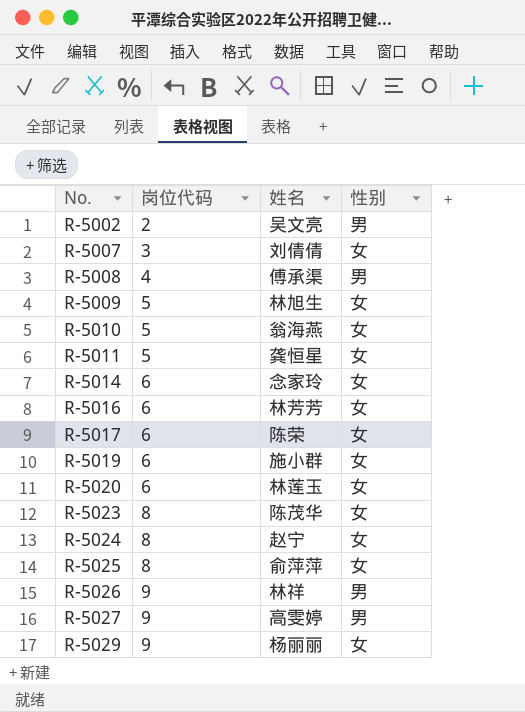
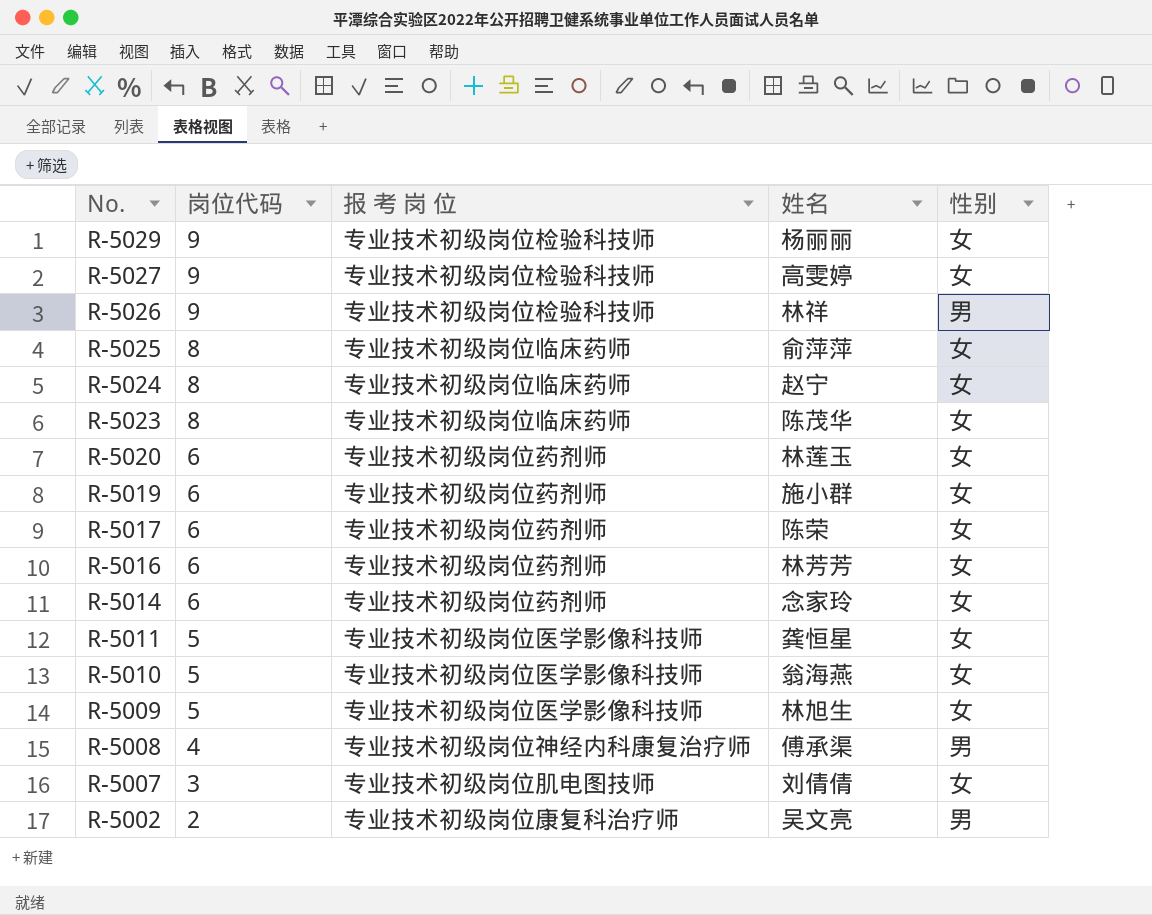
row order: No. ascending -> No. descending
column 报 考 岗 位 | position: none -> 3
R-5027 | 性别: 男 -> 女

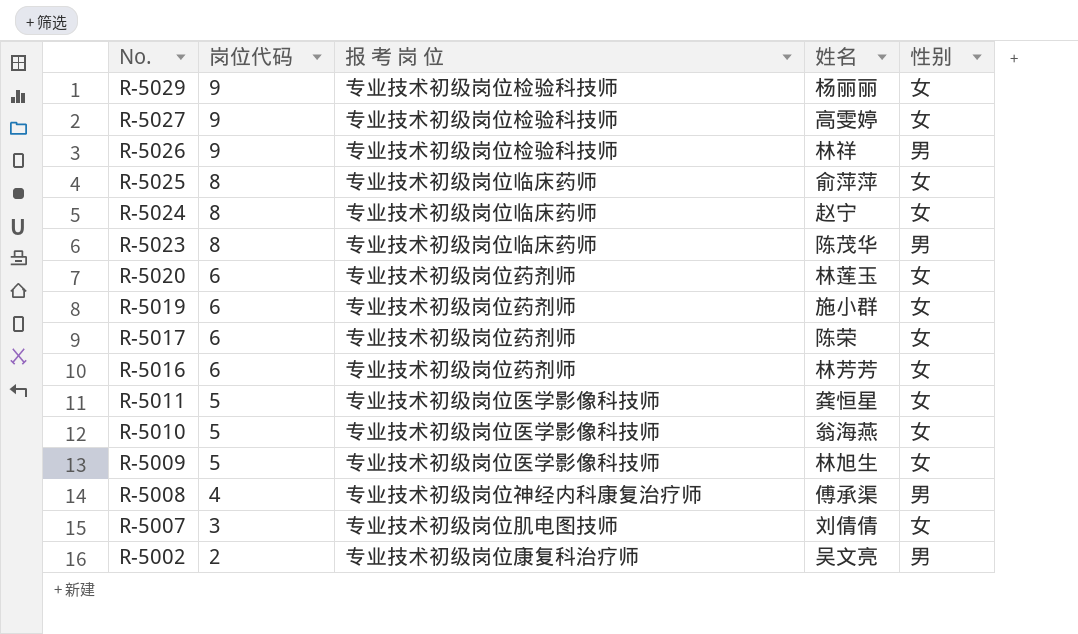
row R-5014: 6 | 专业技术初级岗位药剂师 | 念家玲 | 女 -> none
R-5023 | 性别: 女 -> 男

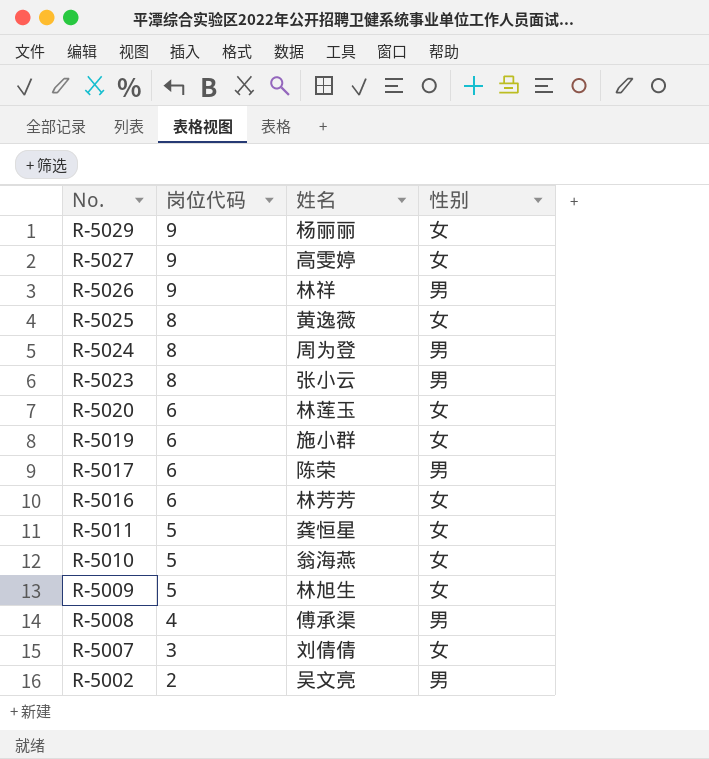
column 报 考 岗 位 | position: 3 -> none
R-5025 | 姓名: 俞萍萍 -> 黄逸薇
R-5024 | 姓名: 赵宁 -> 周为登
R-5024 | 性别: 女 -> 男
R-5023 | 姓名: 陈茂华 -> 张小云
R-5017 | 性别: 女 -> 男

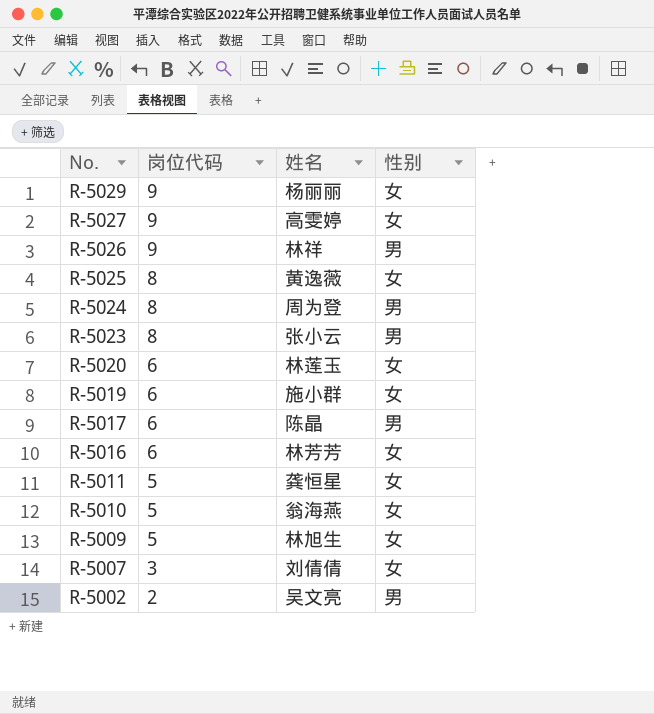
row R-5008: 4 | 傅承渠 | 男 -> none
R-5017 | 姓名: 陈荣 -> 陈晶

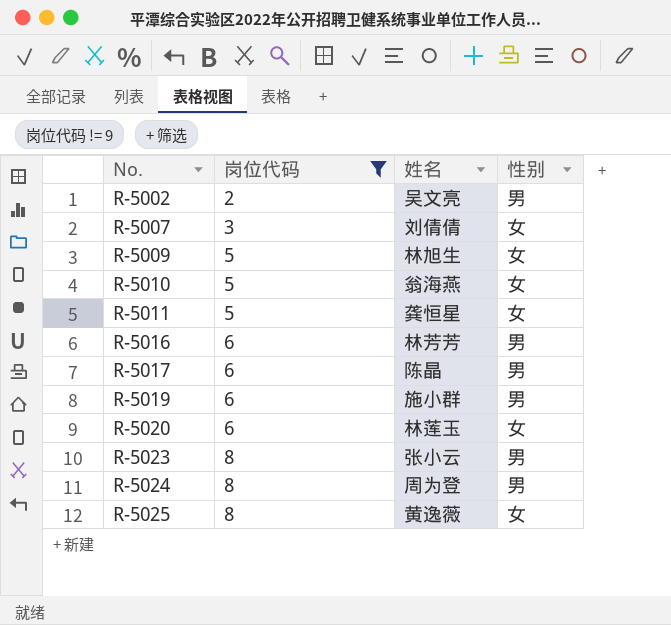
filter: none -> 岗位代码 != 9
row order: No. descending -> No. ascending
R-5016 | 性别: 女 -> 男
R-5019 | 性别: 女 -> 男

